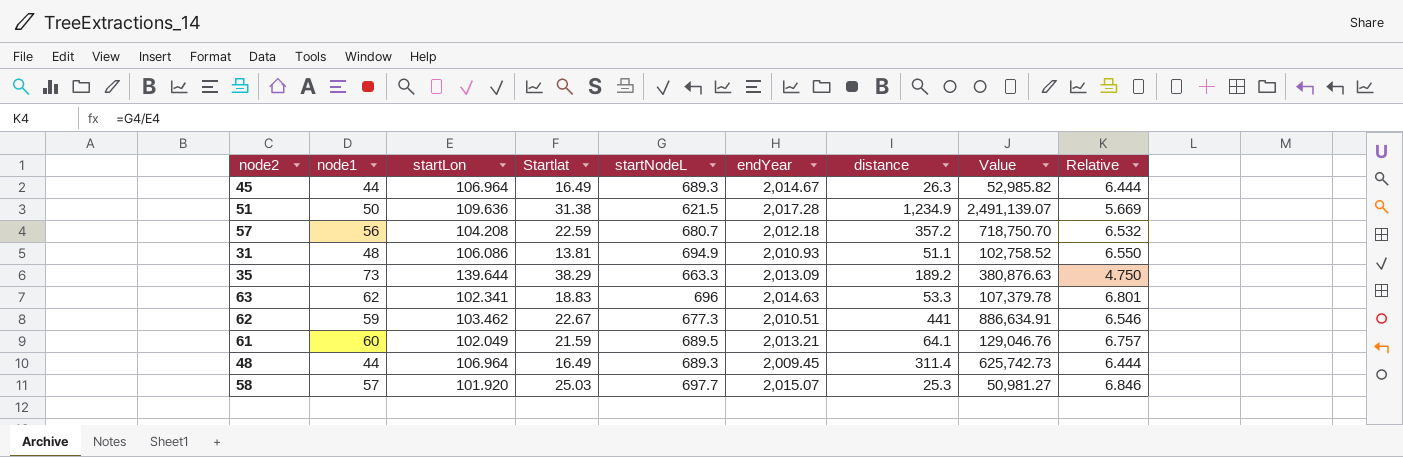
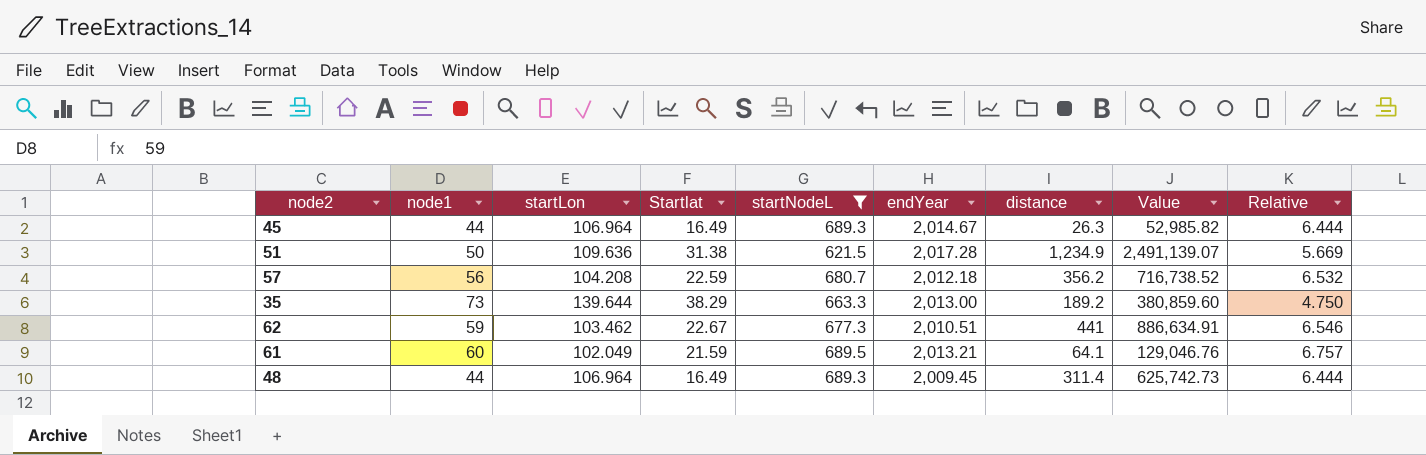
filter: none -> startNodeL <= 689.5
57 | distance: 357.2 -> 356.2
57 | Value: 718,750.70 -> 716,738.52
35 | endYear: 2,013.09 -> 2,013.00
35 | Value: 380,876.63 -> 380,859.60

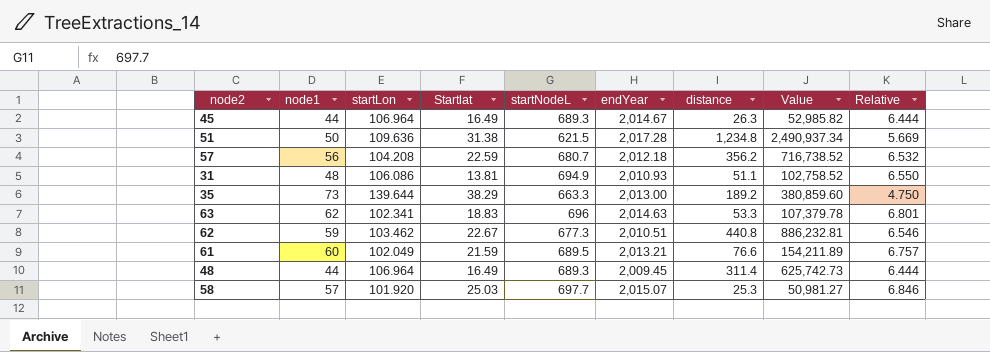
filter: startNodeL <= 689.5 -> none
51 | distance: 1,234.9 -> 1,234.8
51 | Value: 2,491,139.07 -> 2,490,937.34
62 | distance: 441 -> 440.8
62 | Value: 886,634.91 -> 886,232.81
61 | distance: 64.1 -> 76.6
61 | Value: 129,046.76 -> 154,211.89

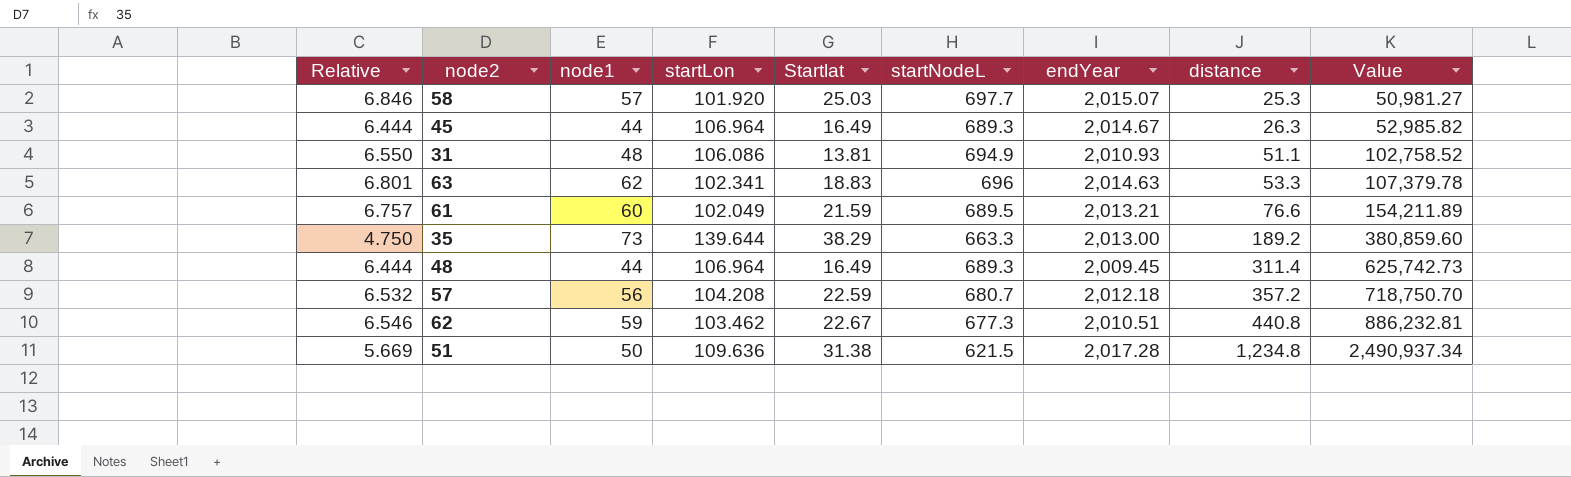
row order: none -> distance ascending
column Relative | position: 9 -> 1
57 | distance: 356.2 -> 357.2
57 | Value: 716,738.52 -> 718,750.70

